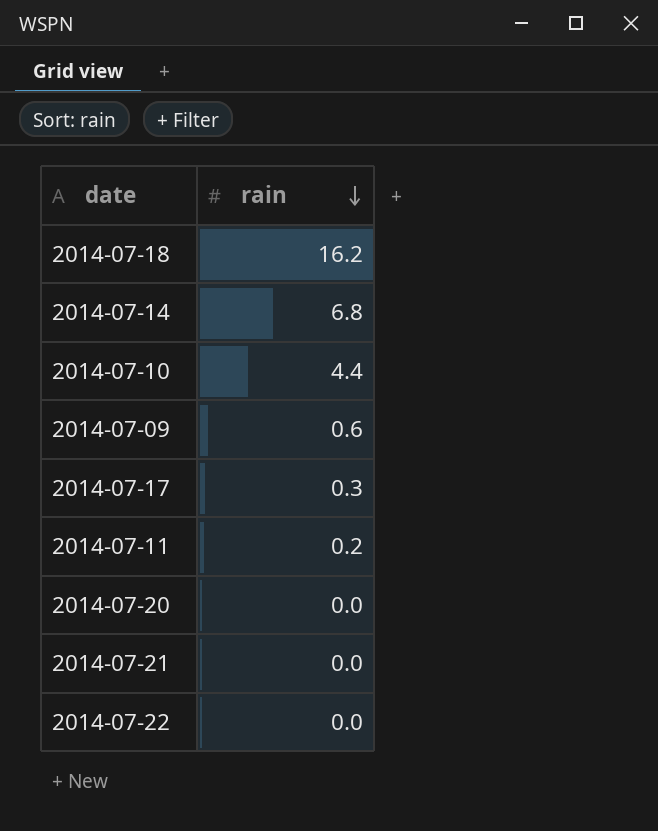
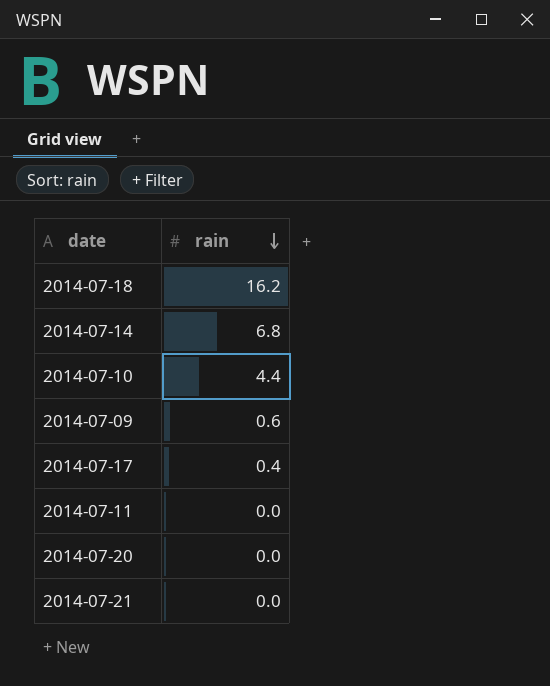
row 2014-07-22: 0.0 -> none
2014-07-17 | rain: 0.3 -> 0.4
2014-07-11 | rain: 0.2 -> 0.0

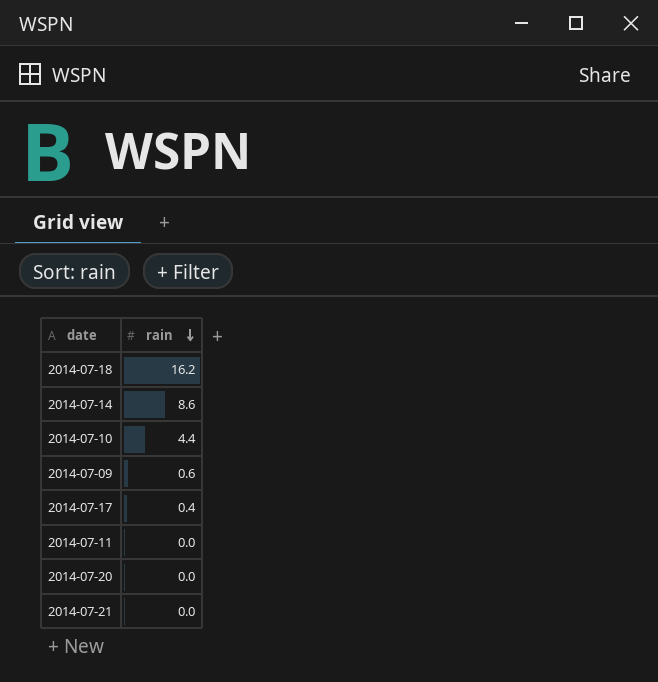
2014-07-14 | rain: 6.8 -> 8.6

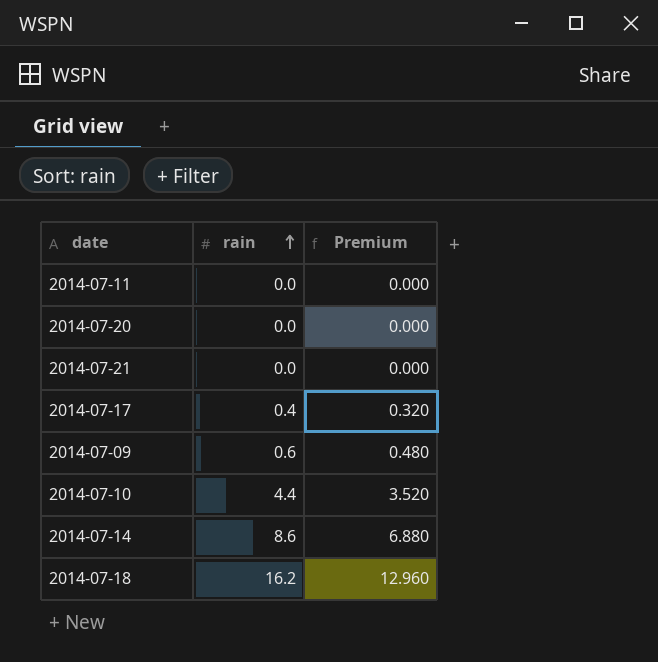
row order: rain descending -> rain ascending
column Premium | formula: none -> [rain] * 0.8

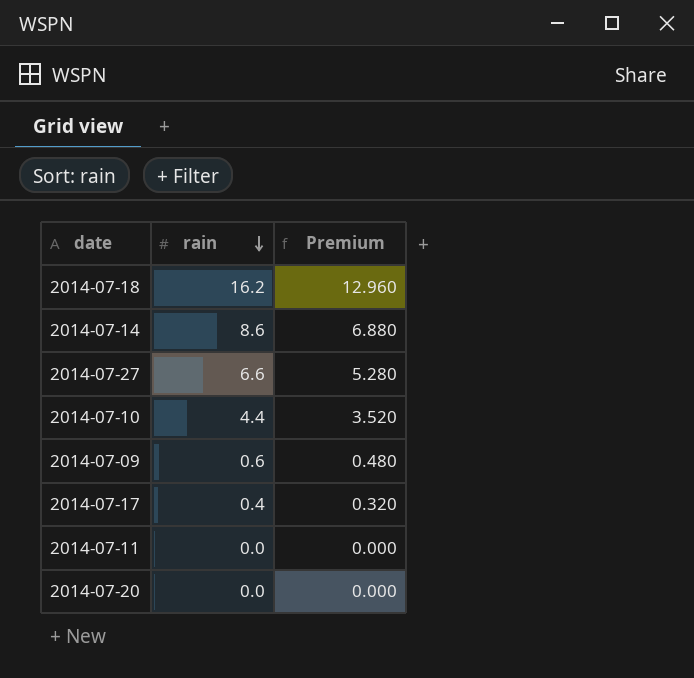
row order: rain ascending -> rain descending
row 2014-07-21: 0.0 | 0.000 -> none
row 2014-07-27: none -> 6.6 | 5.280

